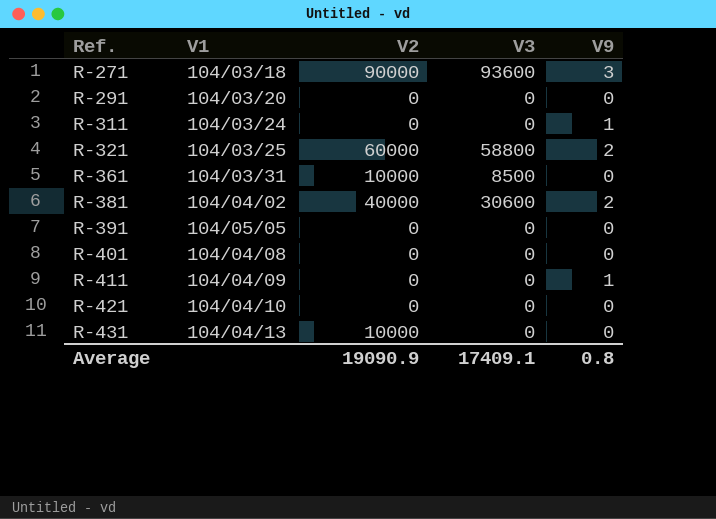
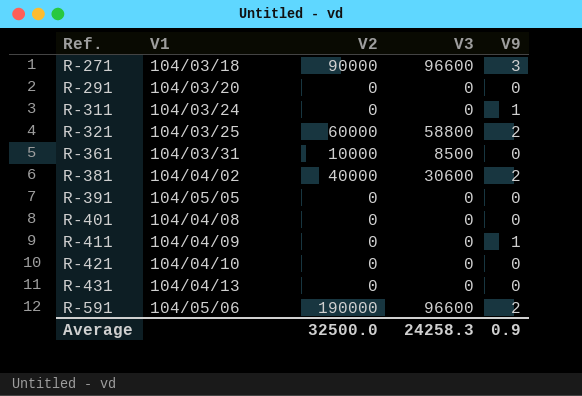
R-271 | V3: 93600 -> 96600
R-431 | V2: 10000 -> 0
row R-591: none -> 104/05/06 | 190000 | 96600 | 2
Average | V2: 19090.9 -> 32500.0
Average | V3: 17409.1 -> 24258.3
Average | V9: 0.8 -> 0.9

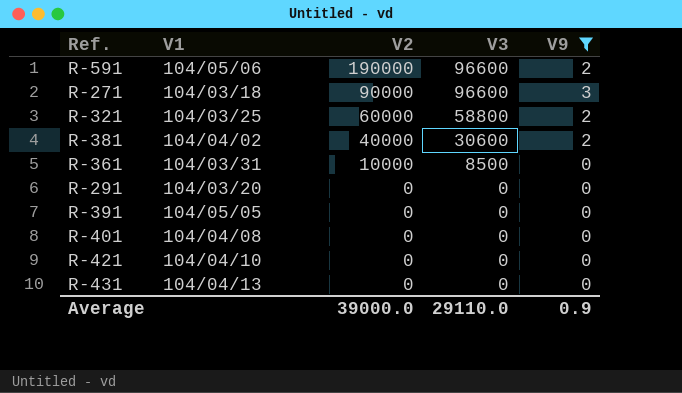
filter: none -> V9 != 1
row order: Ref. ascending -> V2 descending
Average | V2: 32500.0 -> 39000.0
Average | V3: 24258.3 -> 29110.0

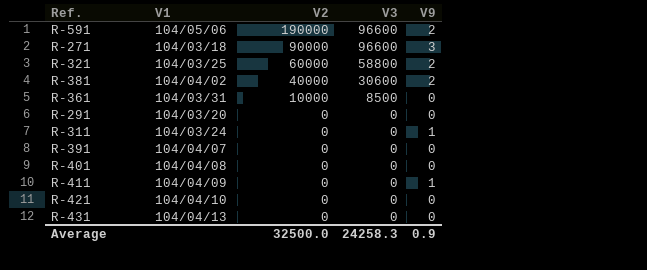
filter: V9 != 1 -> none
R-391 | V1: 104/05/05 -> 104/04/07
Average | V2: 39000.0 -> 32500.0
Average | V3: 29110.0 -> 24258.3

